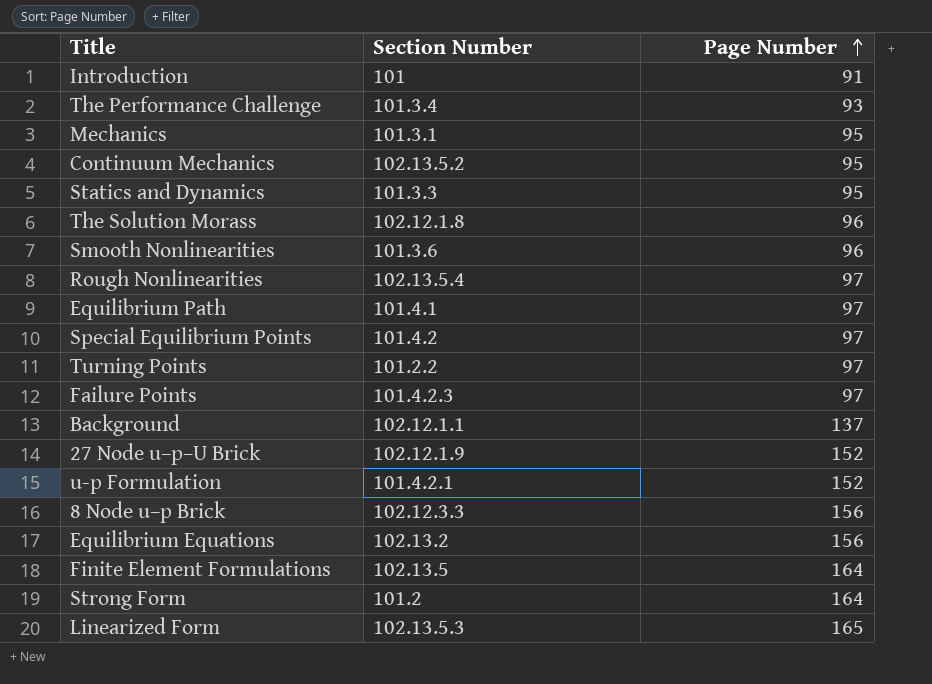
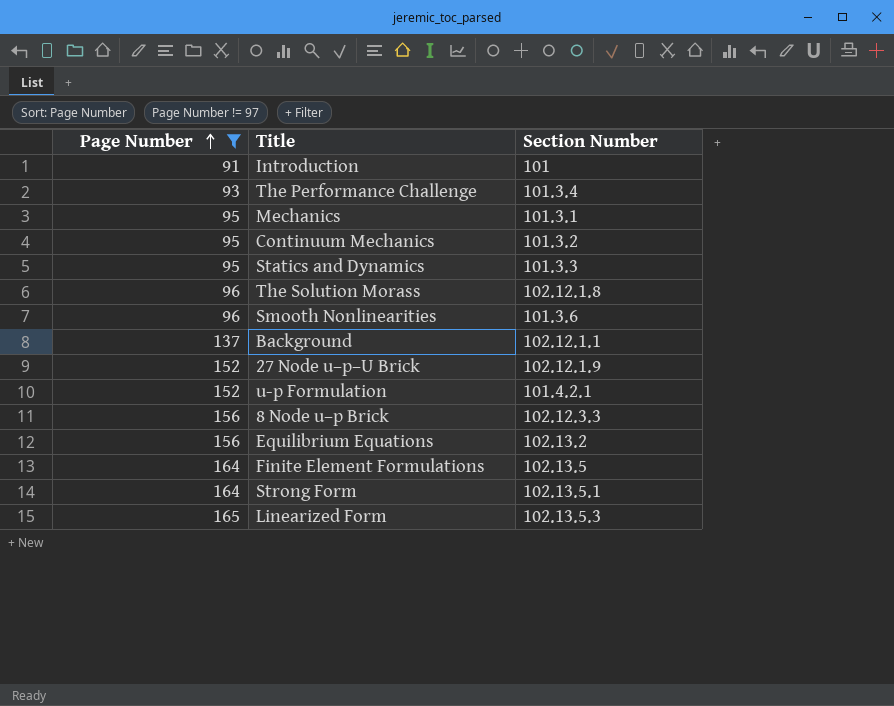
filter: none -> Page Number != 97
column Page Number | position: 3 -> 1
Continuum Mechanics | Section Number: 102.13.5.2 -> 101.3.2
Strong Form | Section Number: 101.2 -> 102.13.5.1

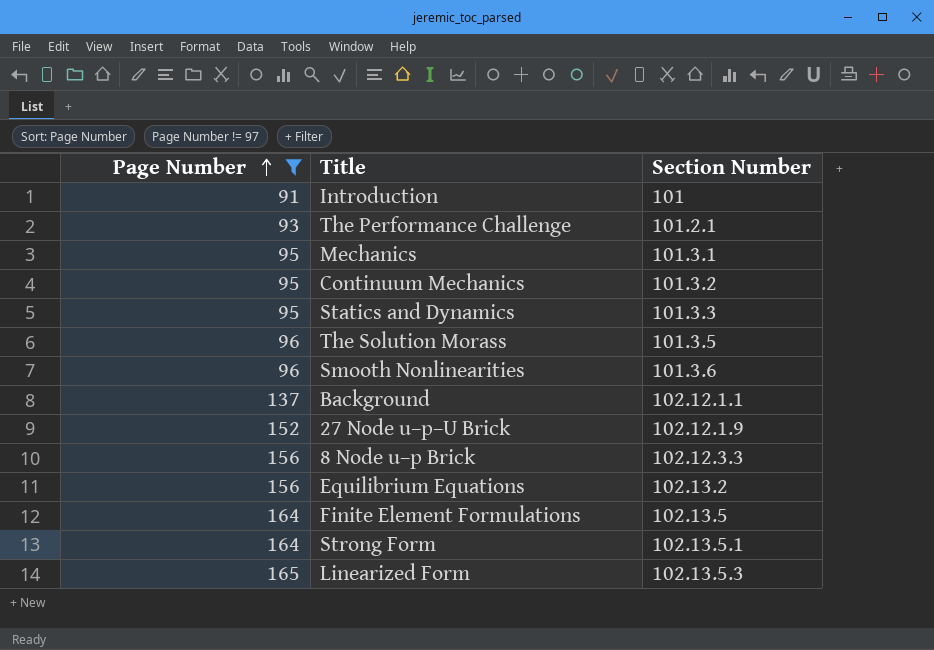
row u‑p Formulation: 152 | 101.4.2.1 -> none
The Performance Challenge | Section Number: 101.3.4 -> 101.2.1
The Solution Morass | Section Number: 102.12.1.8 -> 101.3.5

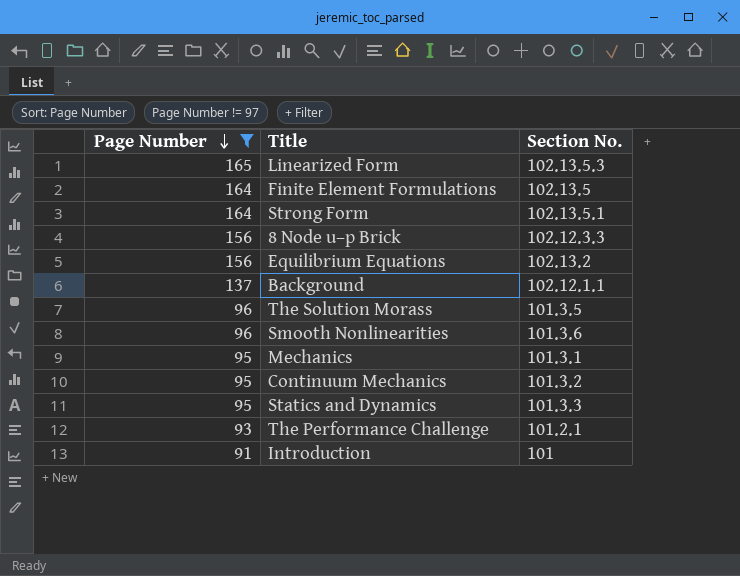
row order: Page Number ascending -> Page Number descending
column name: Section Number -> Section No.
row 27 Node u–p–U Brick: 152 | 102.12.1.9 -> none

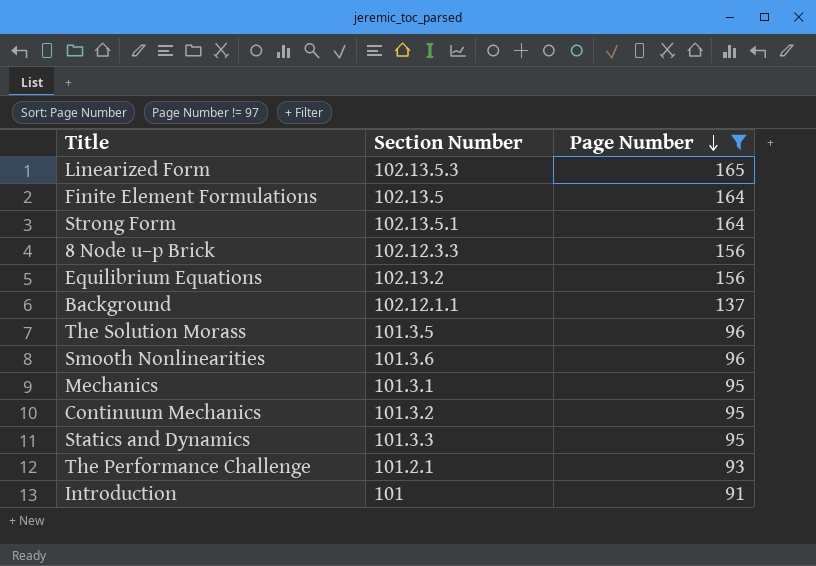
column name: Section No. -> Section Number
column Page Number | position: 1 -> 3

